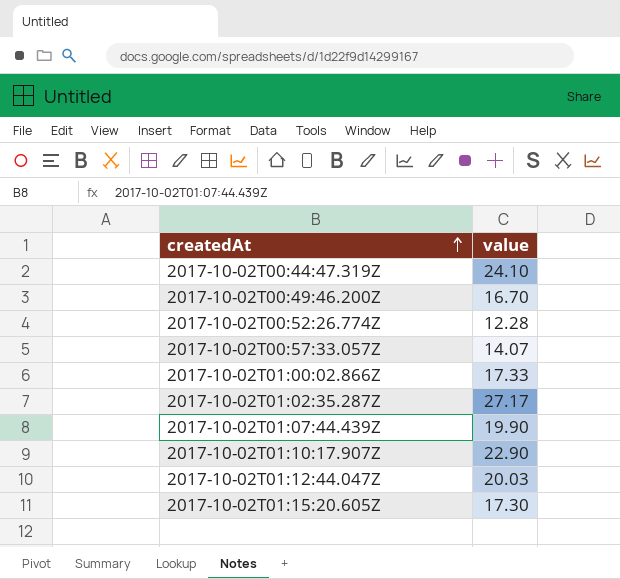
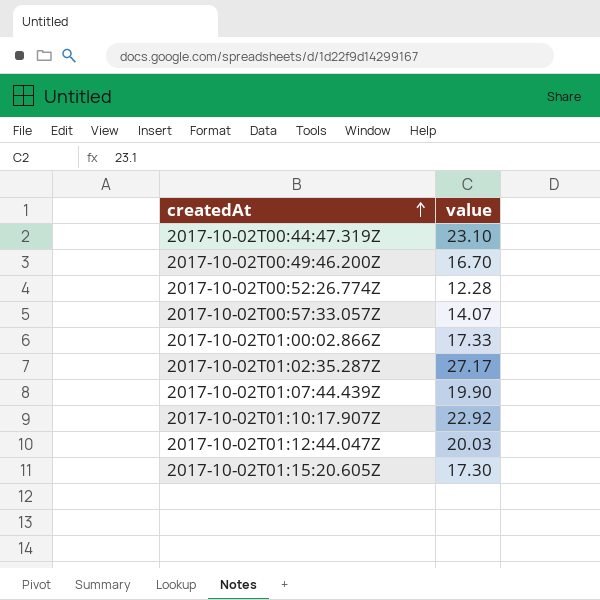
2017-10-02T00:44:47.319Z | value: 24.10 -> 23.10
2017-10-02T01:10:17.907Z | value: 22.90 -> 22.92

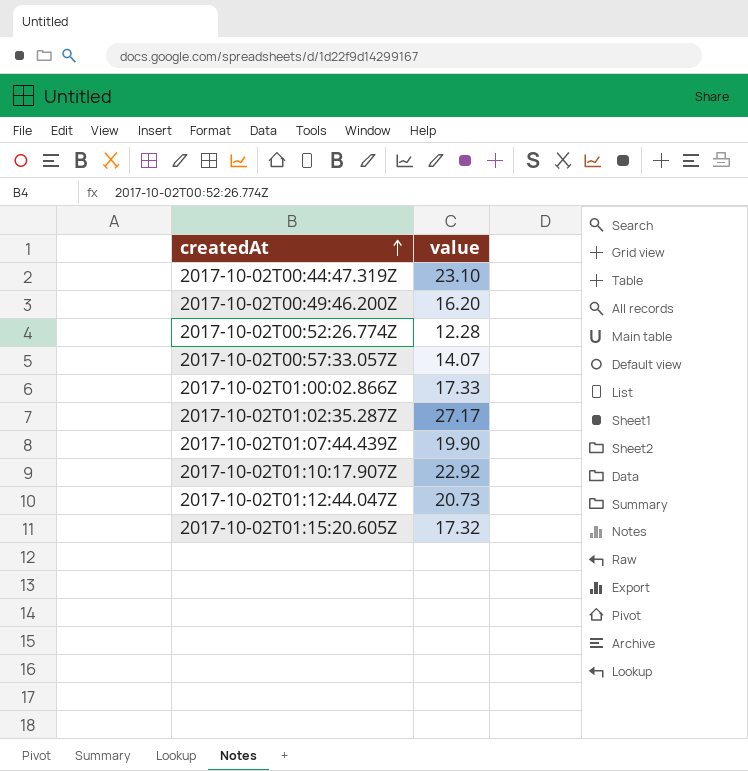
2017-10-02T00:49:46.200Z | value: 16.70 -> 16.20
2017-10-02T01:12:44.047Z | value: 20.03 -> 20.73
2017-10-02T01:15:20.605Z | value: 17.30 -> 17.32

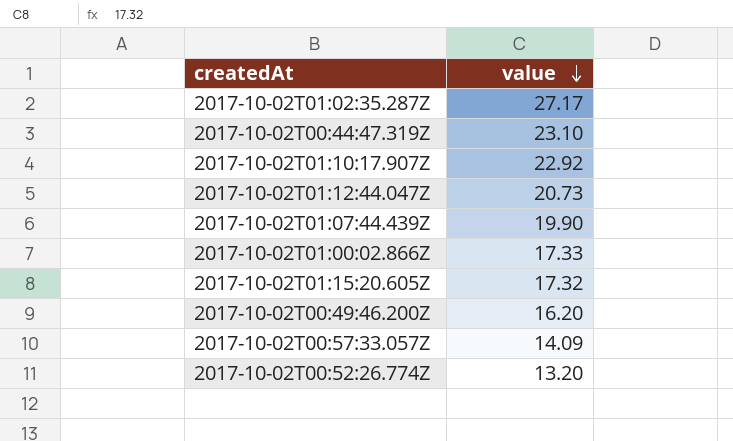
row order: createdAt ascending -> value descending
2017-10-02T00:57:33.057Z | value: 14.07 -> 14.09
2017-10-02T00:52:26.774Z | value: 12.28 -> 13.20

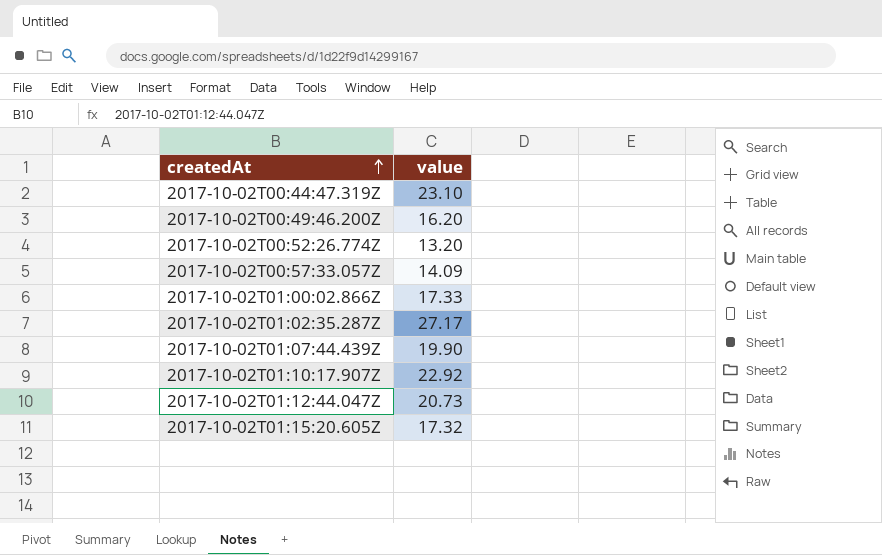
row order: value descending -> createdAt ascending

